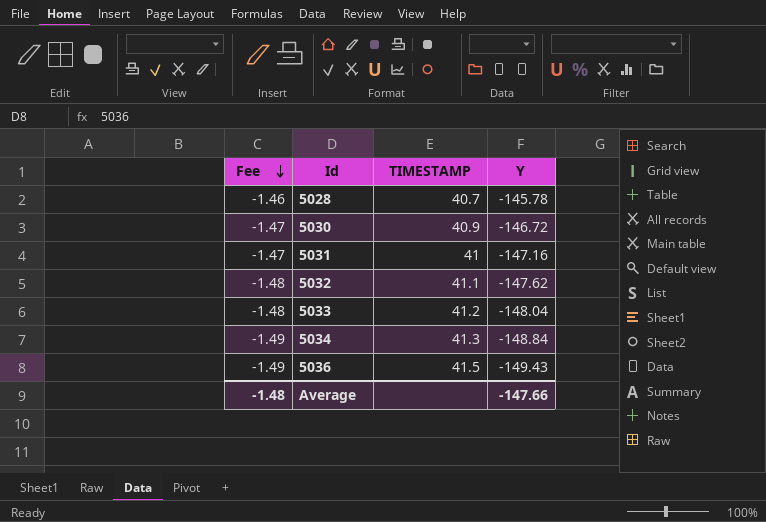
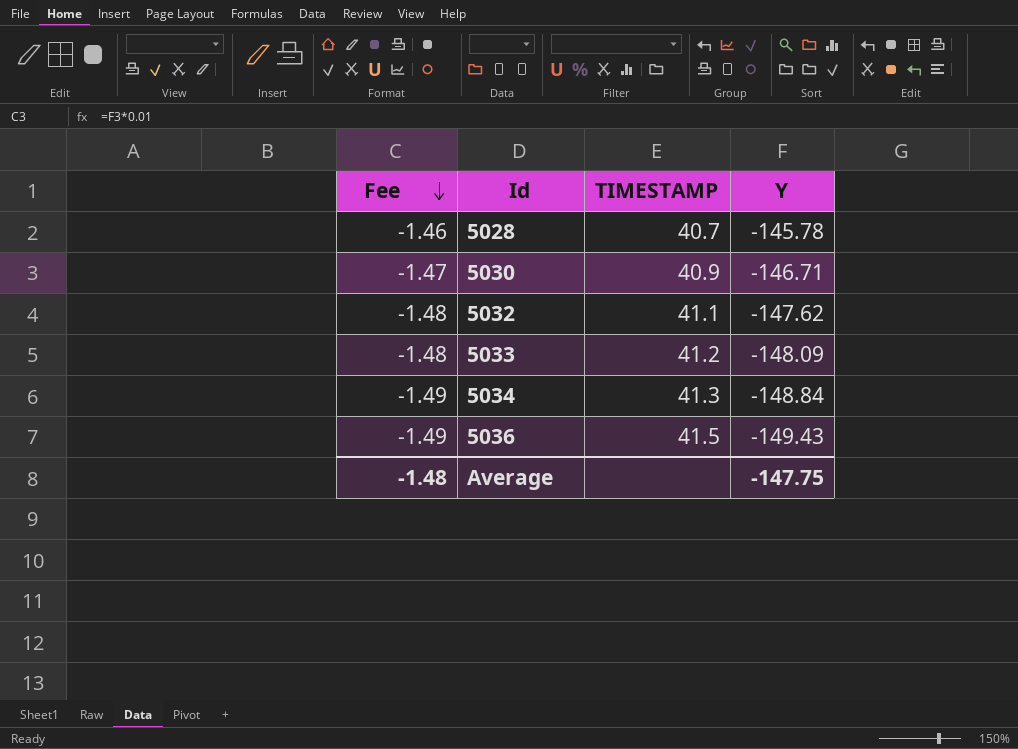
row 5031: -1.47 | 41 | -147.16 -> none
5030 | Y: -146.72 -> -146.71
5033 | Y: -148.04 -> -148.09
Average | Y: -147.66 -> -147.75

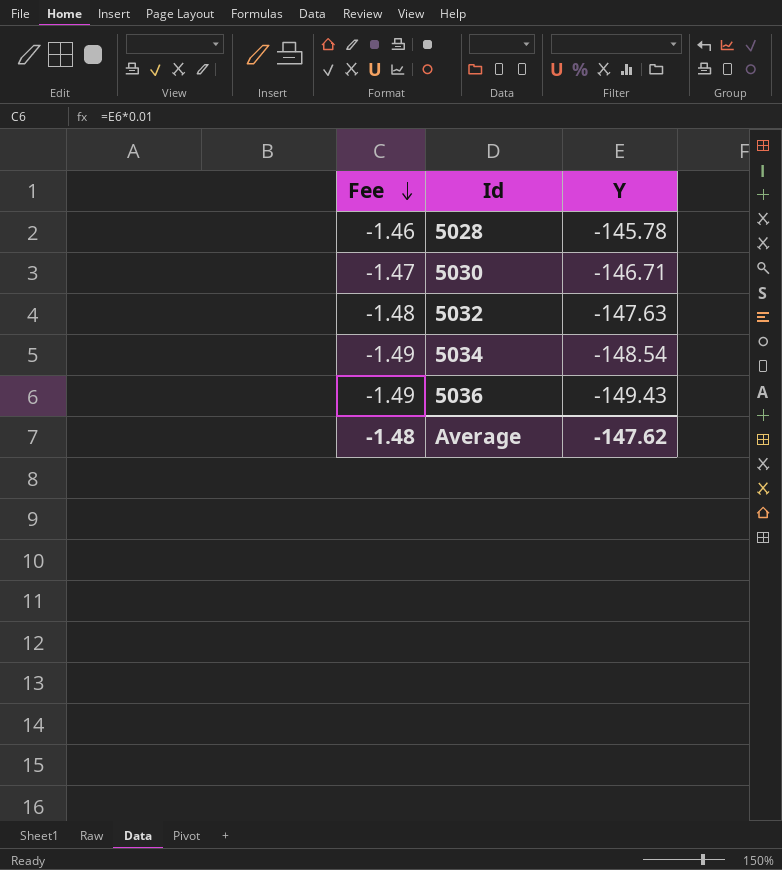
column TIMESTAMP | position: 3 -> none
row 5033: -1.48 | 41.2 | -148.09 -> none
5032 | Y: -147.62 -> -147.63
5034 | Y: -148.84 -> -148.54
Average | Y: -147.75 -> -147.62

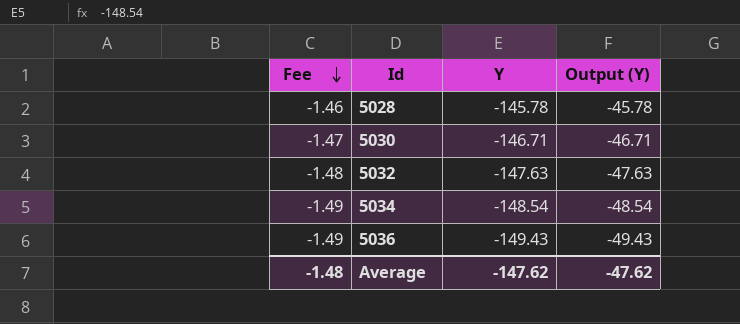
column Output (Y) | formula: none -> [Y] + 100

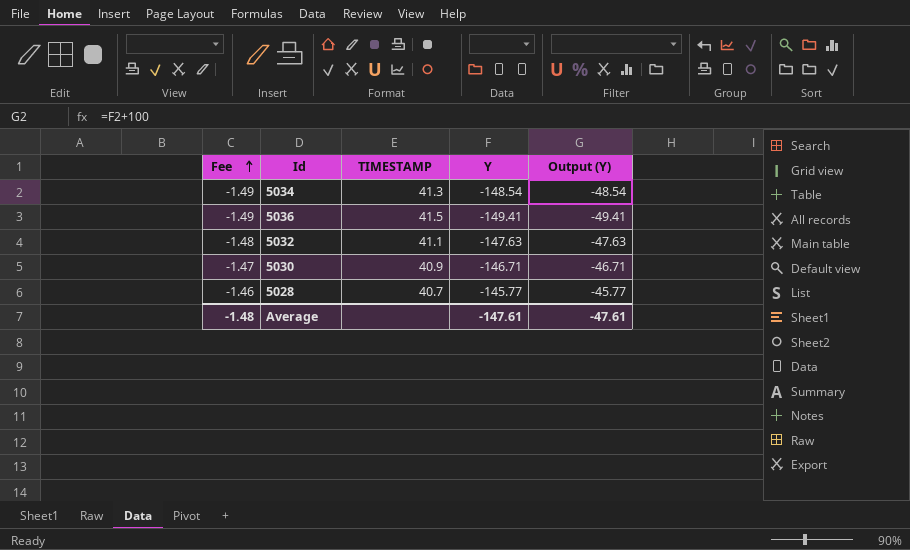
row order: Fee descending -> Fee ascending
column TIMESTAMP | position: none -> 3
5036 | Y: -149.43 -> -149.41
5036 | Output (Y): -49.43 -> -49.41
5028 | Y: -145.78 -> -145.77
5028 | Output (Y): -45.78 -> -45.77
Average | Y: -147.62 -> -147.61
Average | Output (Y): -47.62 -> -47.61

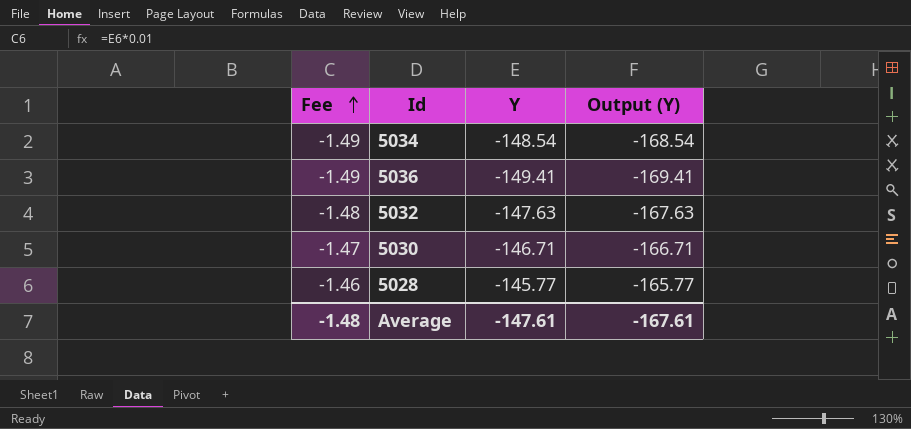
column TIMESTAMP | position: 3 -> none
column Output (Y) | formula: [Y] + 100 -> [Y] - 20
Average | Output (Y): -47.61 -> -167.61

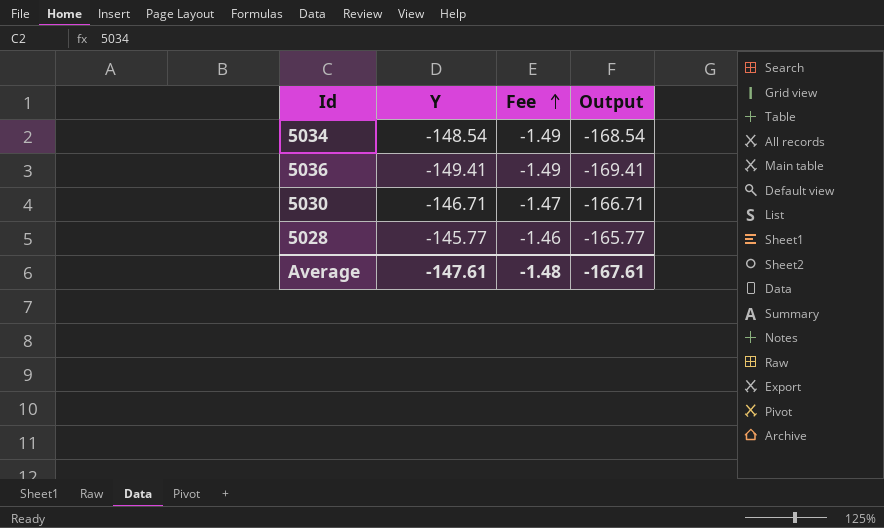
column Fee | position: 1 -> 3
column name: Output (Y) -> Output
row 5032: -1.48 | -147.63 | -167.63 -> none

